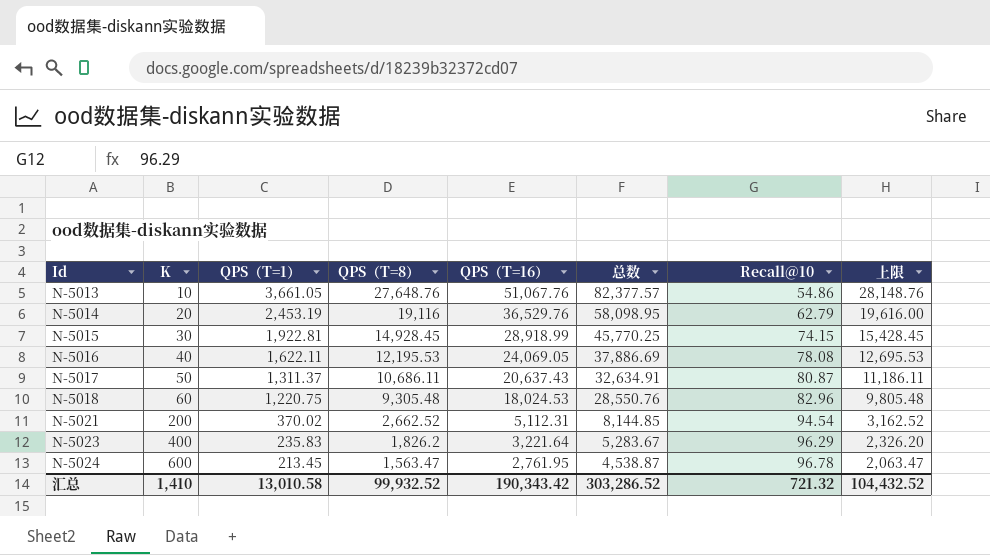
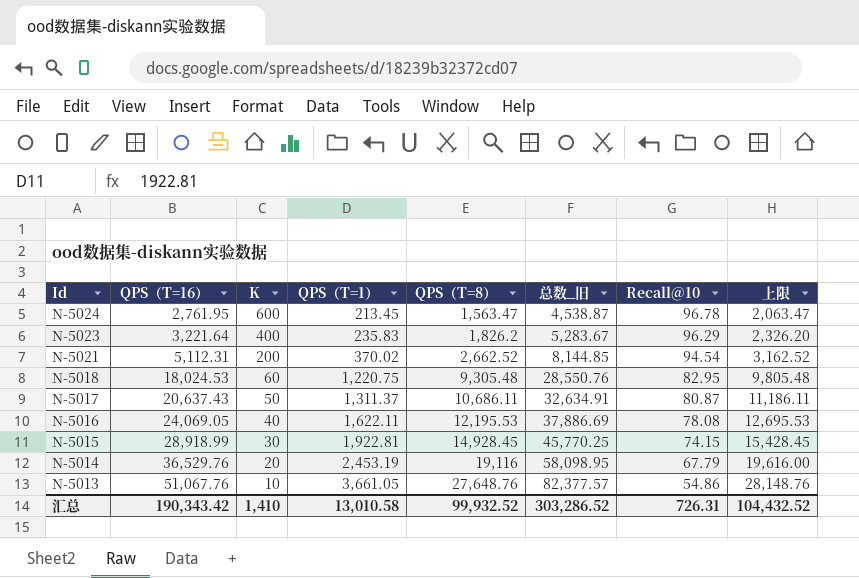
row order: Id ascending -> Id descending
column QPS（T=16） | position: 5 -> 2
column name: 总数 -> 总数_旧
N-5018 | Recall@10: 82.96 -> 82.95
N-5014 | Recall@10: 62.79 -> 67.79
汇总 | Recall@10: 721.32 -> 726.31

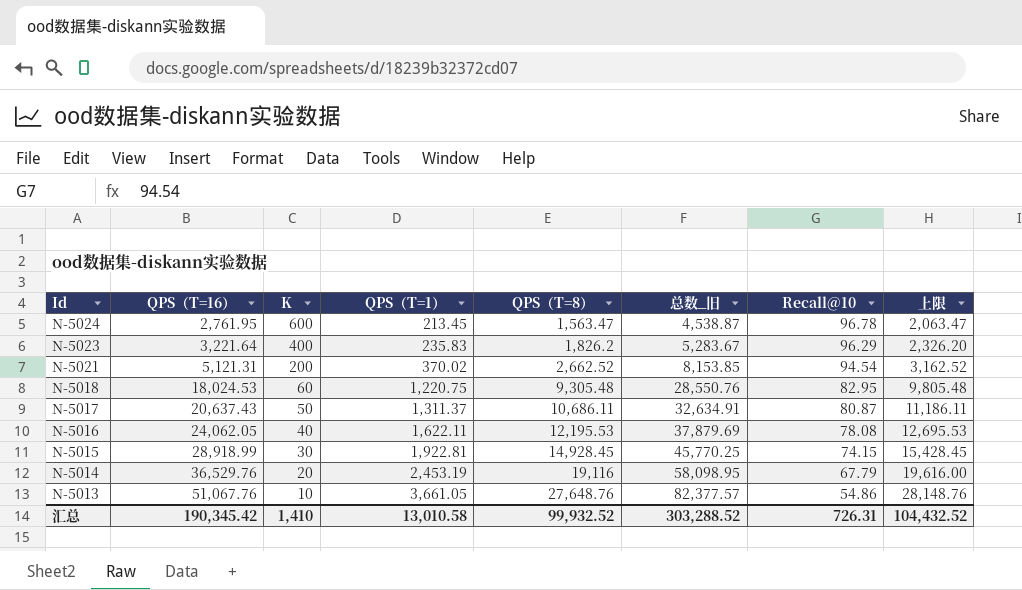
N-5021 | QPS（T=16）: 5,112.31 -> 5,121.31
N-5021 | 总数_旧: 8,144.85 -> 8,153.85
N-5016 | QPS（T=16）: 24,069.05 -> 24,062.05
N-5016 | 总数_旧: 37,886.69 -> 37,879.69
汇总 | QPS（T=16）: 190,343.42 -> 190,345.42
汇总 | 总数_旧: 303,286.52 -> 303,288.52

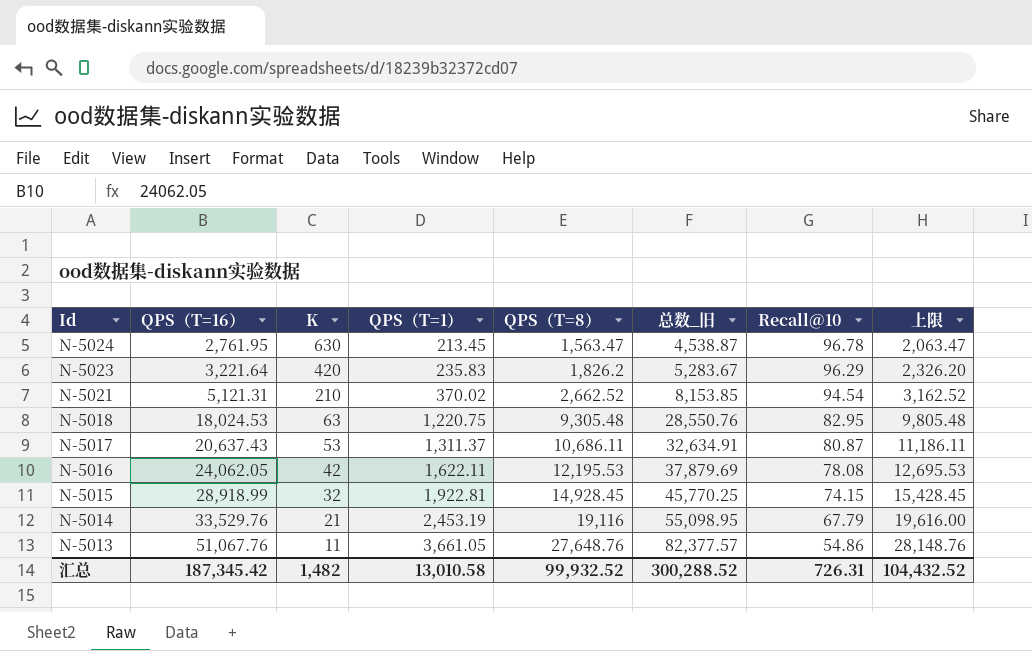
N-5024 | K: 600 -> 630
N-5023 | K: 400 -> 420
N-5021 | K: 200 -> 210
N-5018 | K: 60 -> 63
N-5017 | K: 50 -> 53
N-5016 | K: 40 -> 42
N-5015 | K: 30 -> 32
N-5014 | QPS（T=16）: 36,529.76 -> 33,529.76
N-5014 | K: 20 -> 21
N-5014 | 总数_旧: 58,098.95 -> 55,098.95
N-5013 | K: 10 -> 11
汇总 | QPS（T=16）: 190,345.42 -> 187,345.42
汇总 | K: 1,410 -> 1,482
汇总 | 总数_旧: 303,288.52 -> 300,288.52

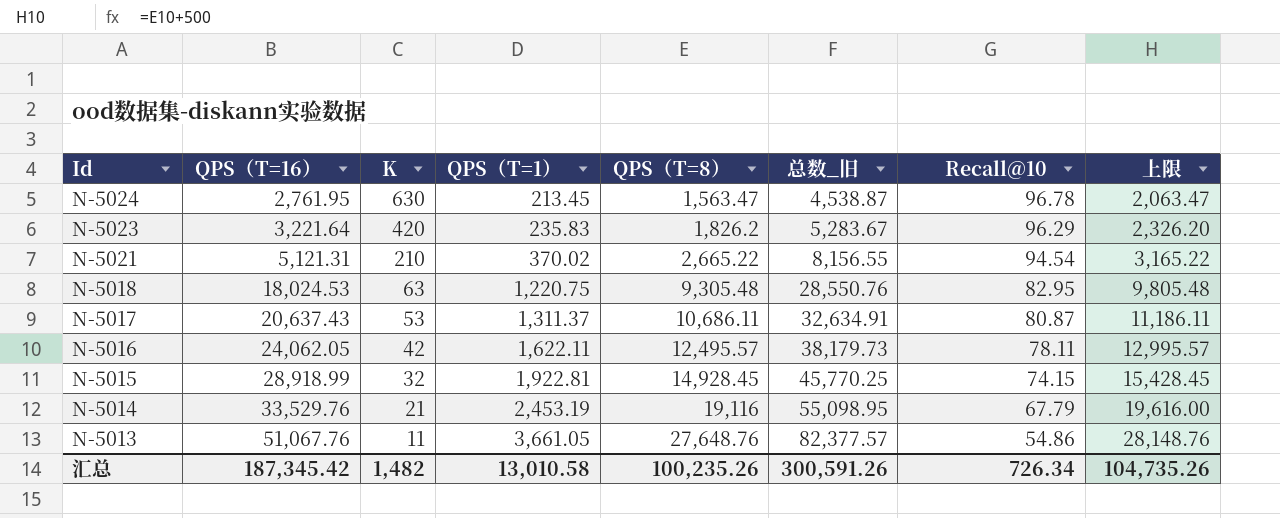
N-5021 | QPS（T=8）: 2,662.52 -> 2,665.22
N-5021 | 总数_旧: 8,153.85 -> 8,156.55
N-5021 | 上限: 3,162.52 -> 3,165.22
N-5016 | QPS（T=8）: 12,195.53 -> 12,495.57
N-5016 | 总数_旧: 37,879.69 -> 38,179.73
N-5016 | Recall@10: 78.08 -> 78.11
N-5016 | 上限: 12,695.53 -> 12,995.57
汇总 | QPS（T=8）: 99,932.52 -> 100,235.26
汇总 | 总数_旧: 300,288.52 -> 300,591.26
汇总 | Recall@10: 726.31 -> 726.34
汇总 | 上限: 104,432.52 -> 104,735.26

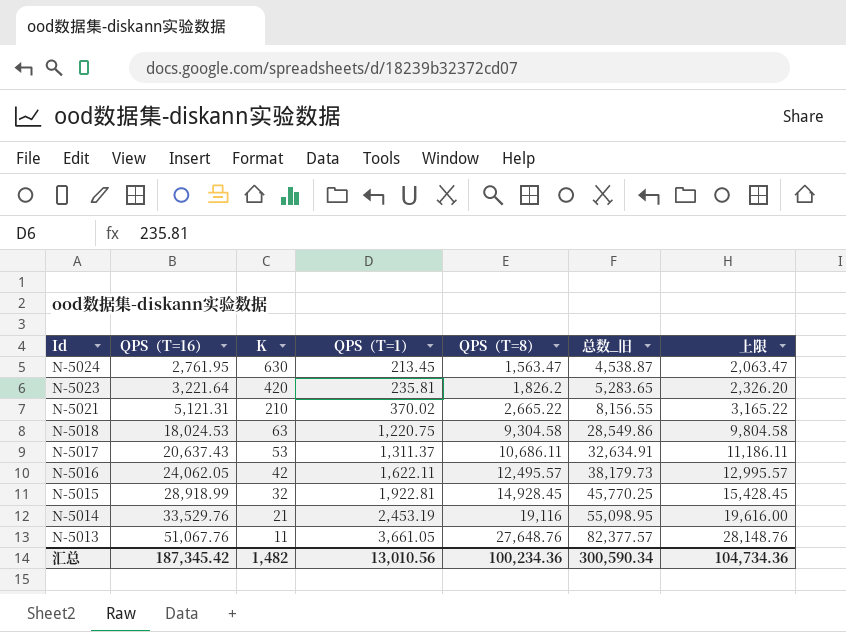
column Recall@10 | position: 7 -> none
N-5023 | QPS（T=1）: 235.83 -> 235.81
N-5023 | 总数_旧: 5,283.67 -> 5,283.65
N-5018 | QPS（T=8）: 9,305.48 -> 9,304.58
N-5018 | 总数_旧: 28,550.76 -> 28,549.86
N-5018 | 上限: 9,805.48 -> 9,804.58
汇总 | QPS（T=1）: 13,010.58 -> 13,010.56
汇总 | QPS（T=8）: 100,235.26 -> 100,234.36
汇总 | 总数_旧: 300,591.26 -> 300,590.34
汇总 | 上限: 104,735.26 -> 104,734.36

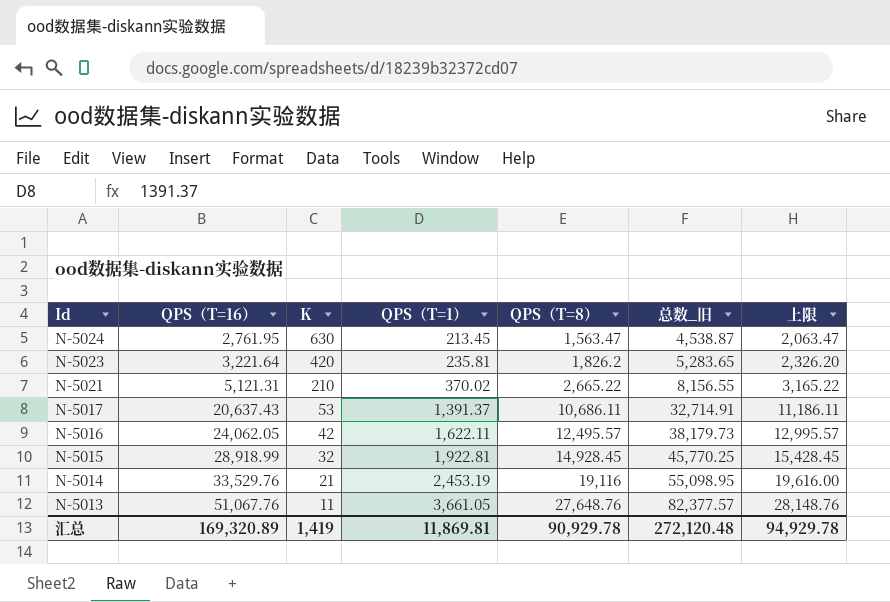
row N-5018: 18,024.53 | 63 | 1,220.75 | 9,304.58 | 28,549.86 | 9,804.58 -> none
N-5017 | QPS（T=1）: 1,311.37 -> 1,391.37
N-5017 | 总数_旧: 32,634.91 -> 32,714.91
汇总 | QPS（T=16）: 187,345.42 -> 169,320.89
汇总 | K: 1,482 -> 1,419
汇总 | QPS（T=1）: 13,010.56 -> 11,869.81
汇总 | QPS（T=8）: 100,234.36 -> 90,929.78
汇总 | 总数_旧: 300,590.34 -> 272,120.48
汇总 | 上限: 104,734.36 -> 94,929.78

